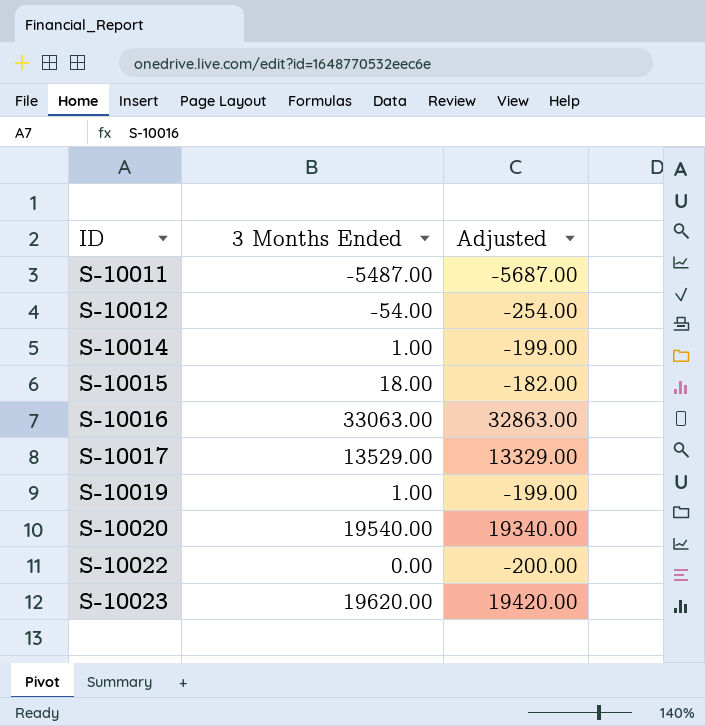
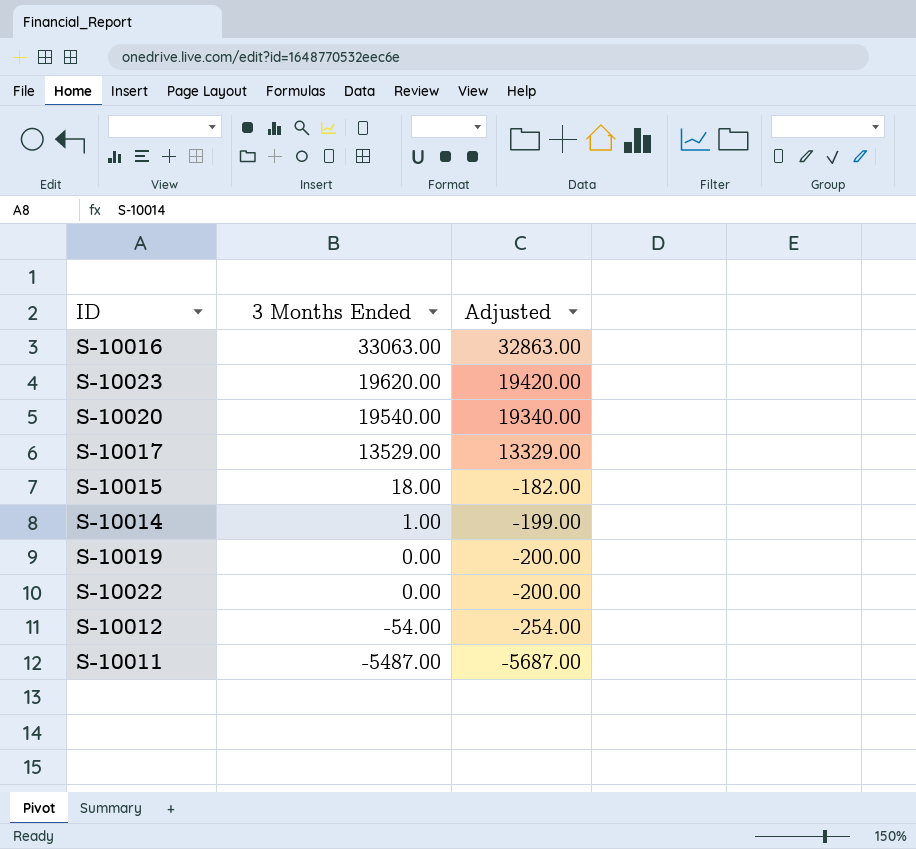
row order: ID ascending -> 3 Months Ended descending
S-10019 | 3 Months Ended: 1.00 -> 0.00
S-10019 | Adjusted: -199.00 -> -200.00

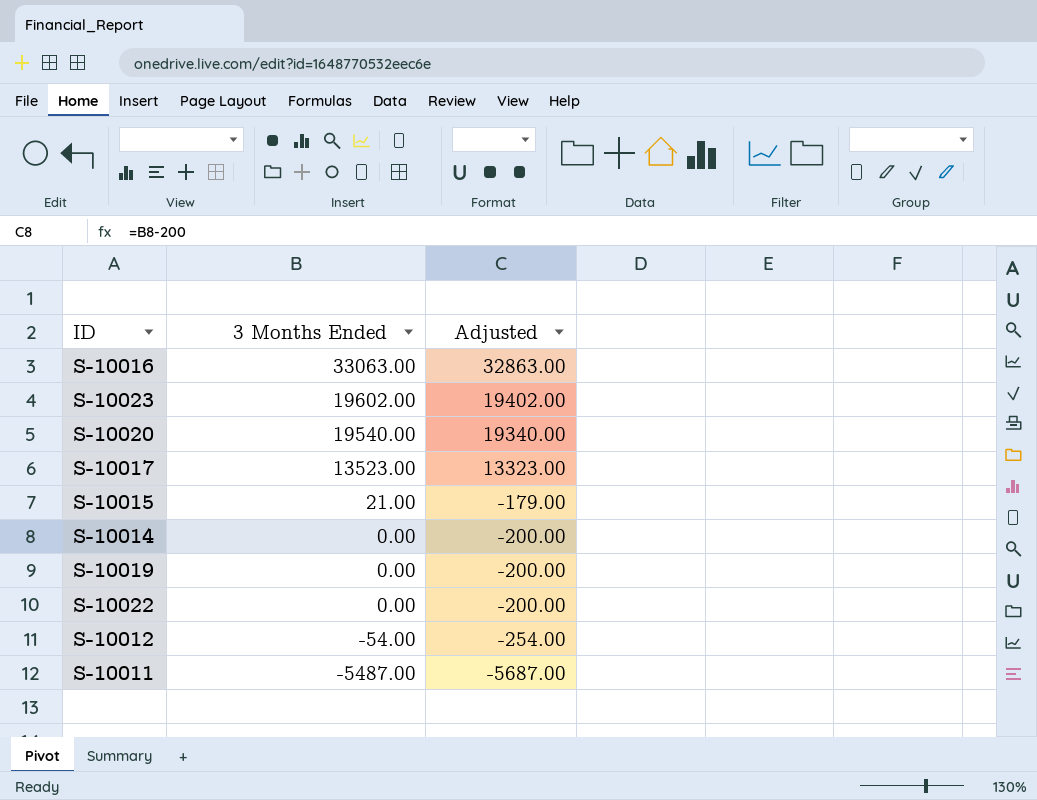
S-10023 | 3 Months Ended: 19620.00 -> 19602.00
S-10023 | Adjusted: 19420.00 -> 19402.00
S-10017 | 3 Months Ended: 13529.00 -> 13523.00
S-10017 | Adjusted: 13329.00 -> 13323.00
S-10015 | 3 Months Ended: 18.00 -> 21.00
S-10015 | Adjusted: -182.00 -> -179.00
S-10014 | 3 Months Ended: 1.00 -> 0.00
S-10014 | Adjusted: -199.00 -> -200.00

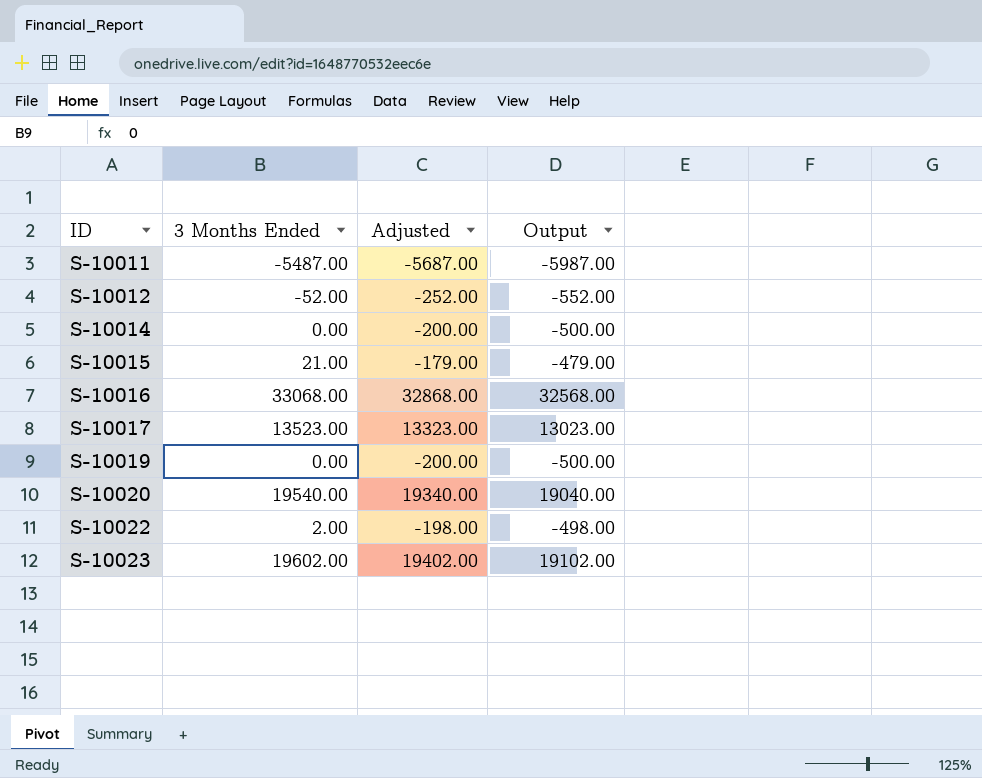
row order: 3 Months Ended descending -> ID ascending
column Output | formula: none -> [3 Months Ended] - 500
S-10012 | 3 Months Ended: -54.00 -> -52.00
S-10012 | Adjusted: -254.00 -> -252.00
S-10016 | 3 Months Ended: 33063.00 -> 33068.00
S-10016 | Adjusted: 32863.00 -> 32868.00
S-10022 | 3 Months Ended: 0.00 -> 2.00
S-10022 | Adjusted: -200.00 -> -198.00

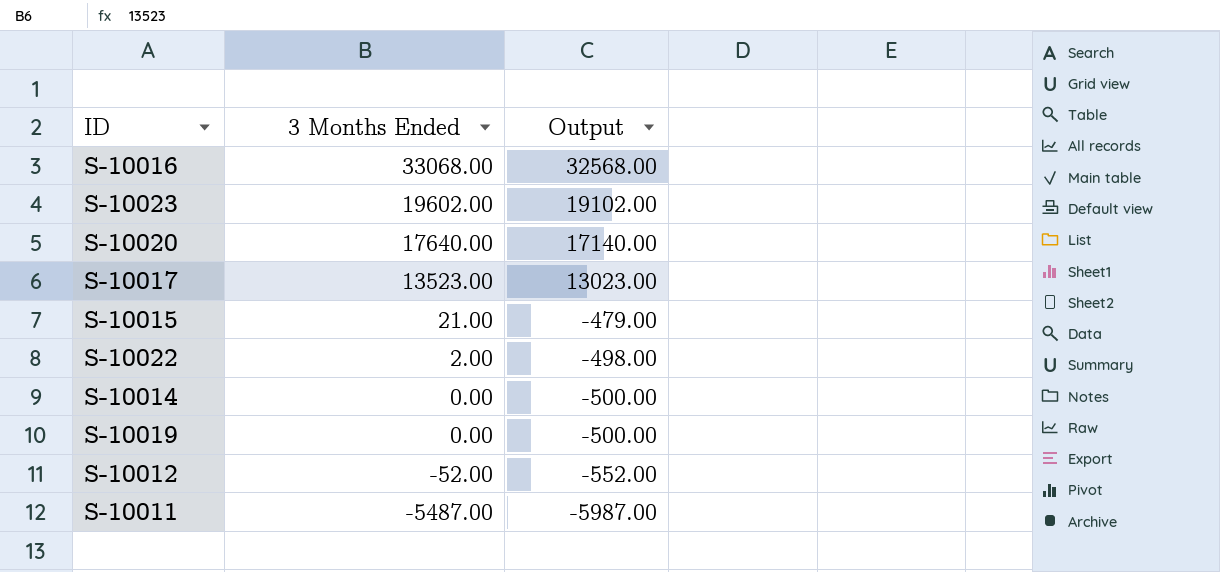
row order: ID ascending -> 3 Months Ended descending
column Adjusted | formula: [3 Months Ended] - 200 -> none
S-10020 | 3 Months Ended: 19540.00 -> 17640.00
S-10020 | Output: 19040.00 -> 17140.00

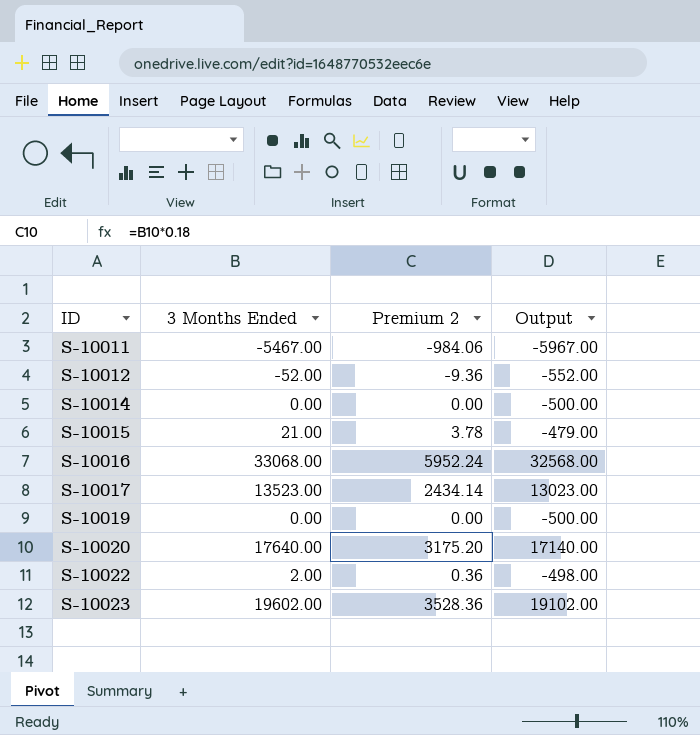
row order: 3 Months Ended descending -> ID ascending
column Premium 2 | formula: none -> [3 Months Ended] * 0.18
S-10011 | 3 Months Ended: -5487.00 -> -5467.00
S-10011 | Output: -5987.00 -> -5967.00

